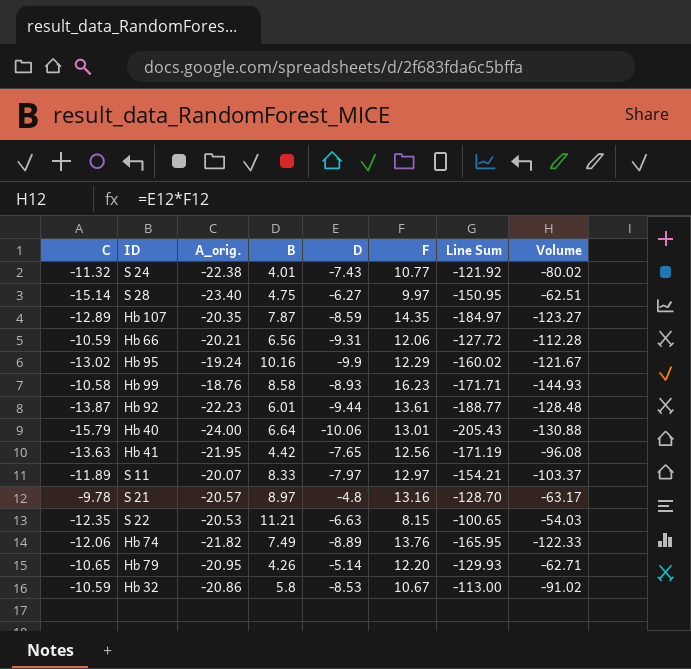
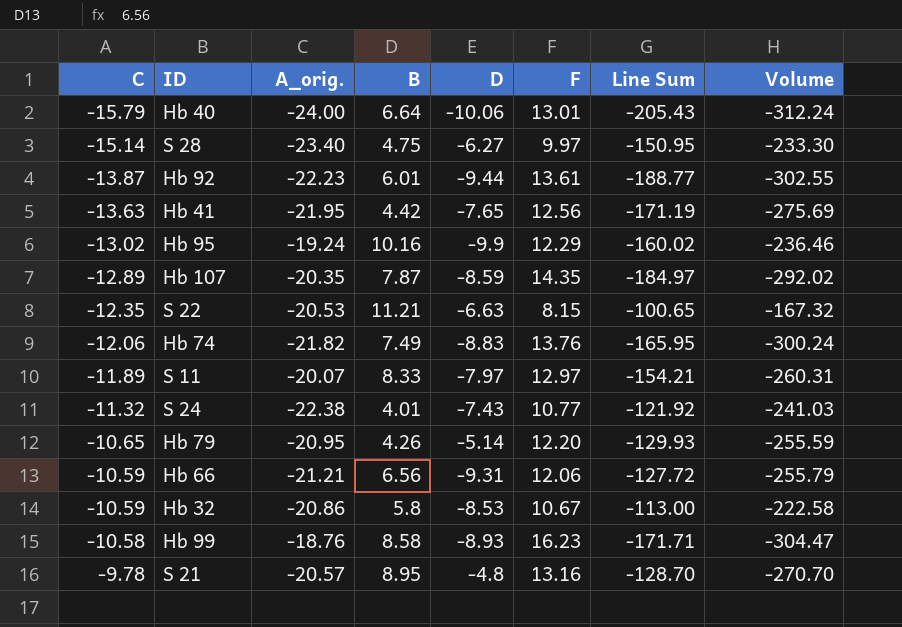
row order: none -> C ascending
column Volume | formula: [D] * [F] -> [A_orig.] * [F]
Hb 74 | D: -8.89 -> -8.83
Hb 66 | A_orig.: -20.21 -> -21.21
S 21 | B: 8.97 -> 8.95

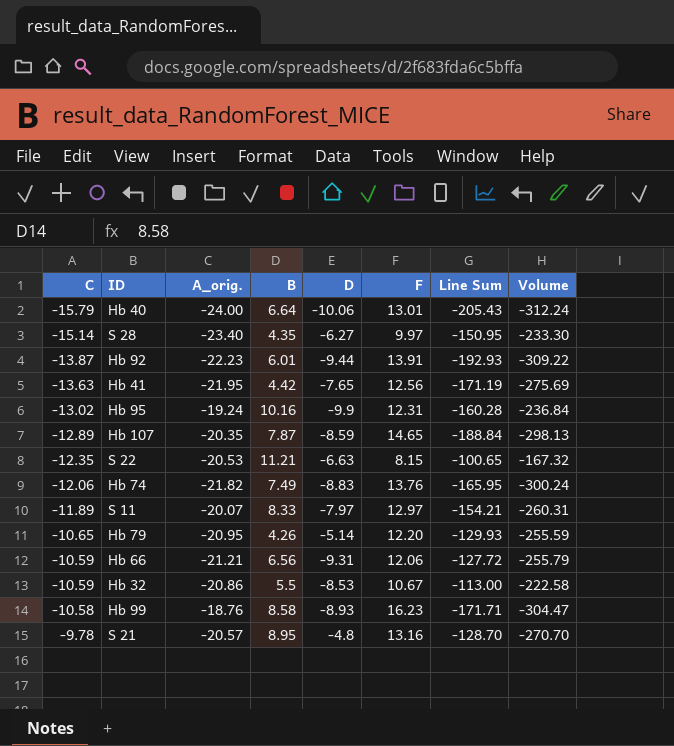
row S 24: -11.32 | -22.38 | 4.01 | -7.43 | 10.77 | -121.92 | -241.03 -> none
S 28 | B: 4.75 -> 4.35
Hb 92 | F: 13.61 -> 13.91
Hb 92 | Line Sum: -188.77 -> -192.93
Hb 92 | Volume: -302.55 -> -309.22
Hb 95 | F: 12.29 -> 12.31
Hb 95 | Line Sum: -160.02 -> -160.28
Hb 95 | Volume: -236.46 -> -236.84
Hb 107 | F: 14.35 -> 14.65
Hb 107 | Line Sum: -184.97 -> -188.84
Hb 107 | Volume: -292.02 -> -298.13
Hb 32 | B: 5.8 -> 5.5

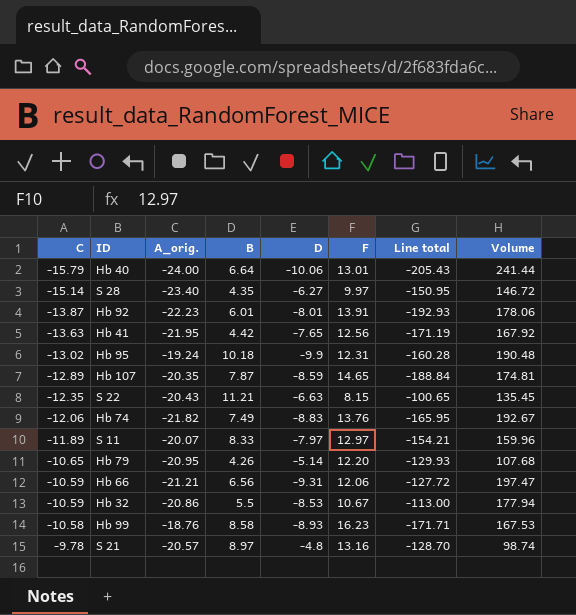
column name: Line Sum -> Line total
column Volume | formula: [A_orig.] * [F] -> [A_orig.] * [D]
Hb 92 | D: -9.44 -> -8.01
Hb 95 | B: 10.16 -> 10.18
S 22 | A_orig.: -20.53 -> -20.43
S 21 | B: 8.95 -> 8.97

